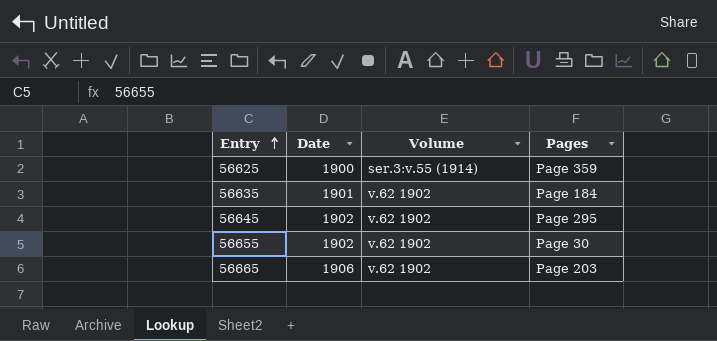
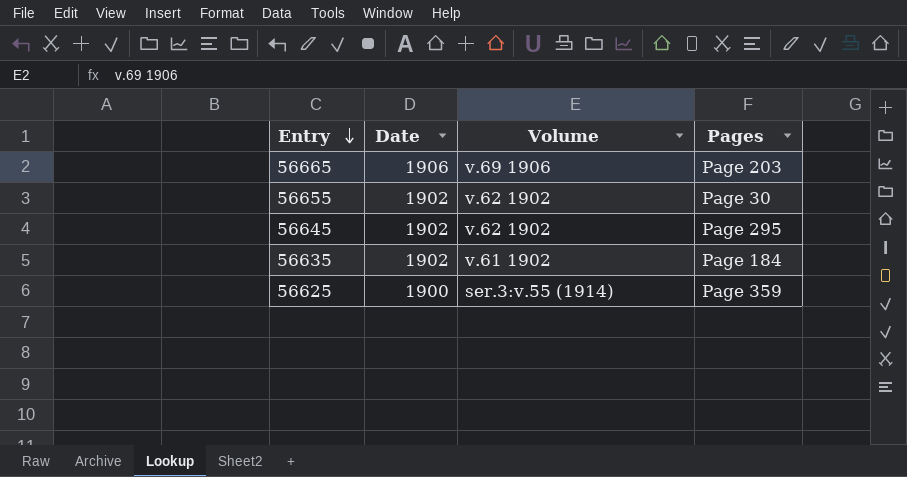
row order: Entry ascending -> Entry descending
56665 | Volume: v.62 1902 -> v.69 1906
56635 | Date: 1901 -> 1902
56635 | Volume: v.62 1902 -> v.61 1902

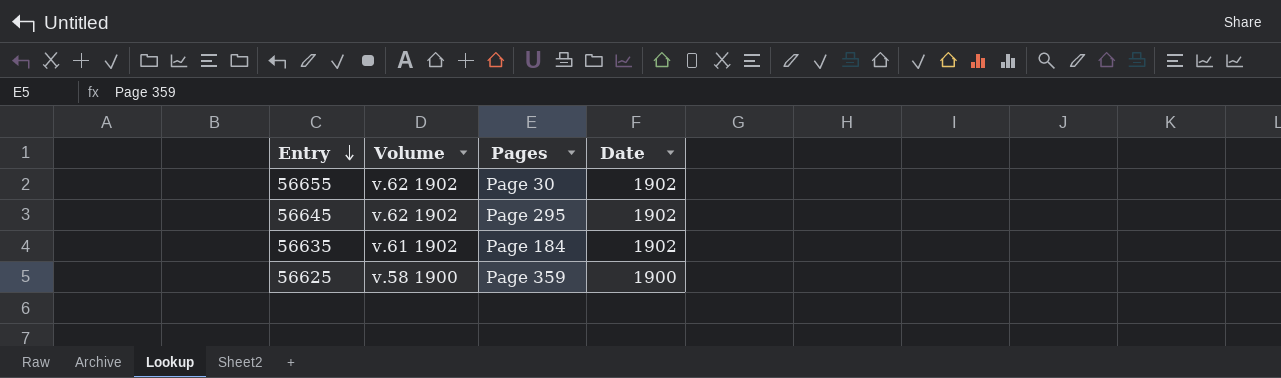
column Date | position: 2 -> 4
row 56665: 1906 | v.69 1906 | Page 203 -> none
56625 | Volume: ser.3:v.55 (1914) -> v.58 1900

